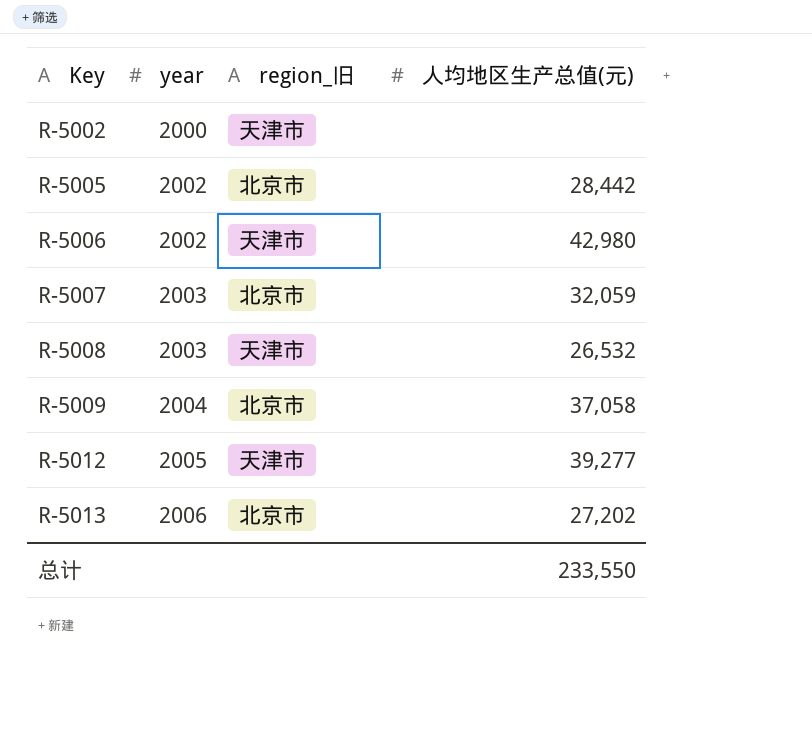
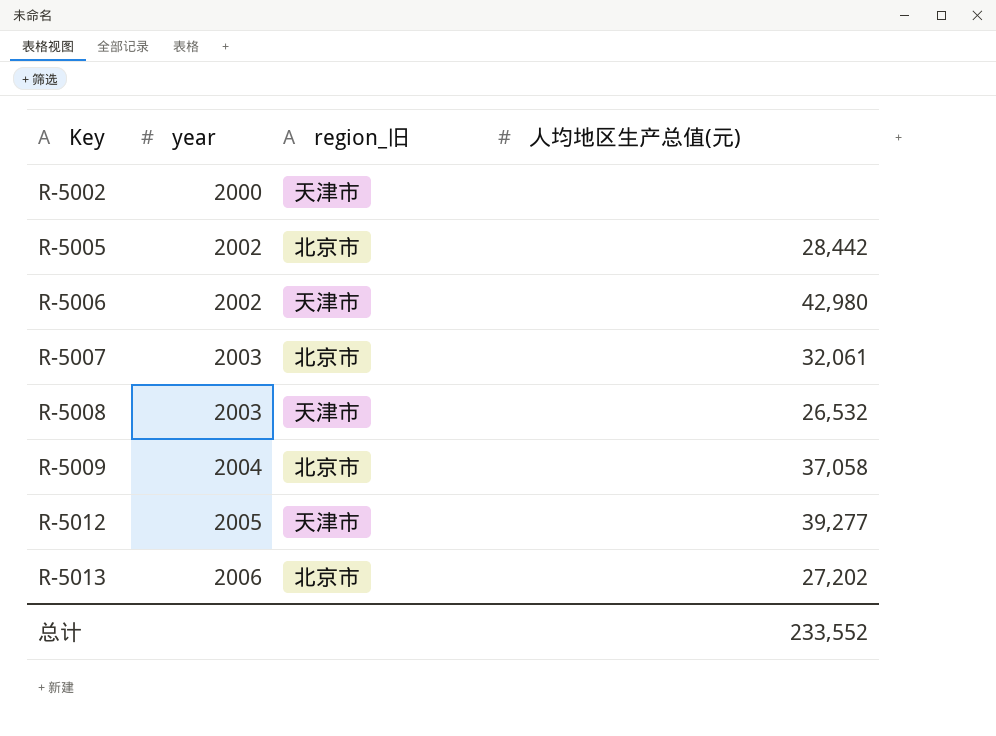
R-5007 | 人均地区生产总值(元): 32,059 -> 32,061
总计 | 人均地区生产总值(元): 233,550 -> 233,552

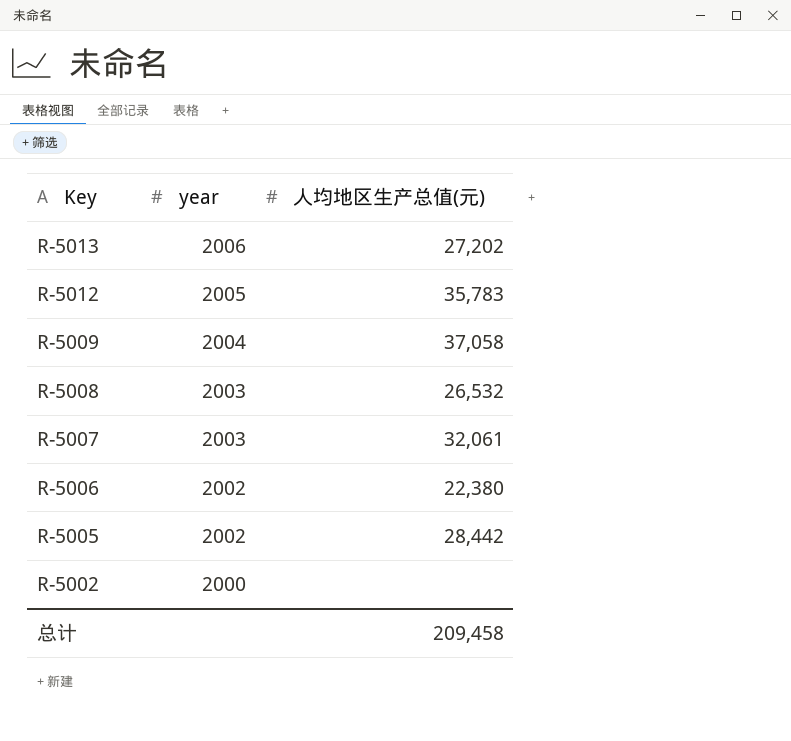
row order: Key ascending -> Key descending
column region_旧 | position: 3 -> none
R-5012 | 人均地区生产总值(元): 39,277 -> 35,783
R-5006 | 人均地区生产总值(元): 42,980 -> 22,380
总计 | 人均地区生产总值(元): 233,552 -> 209,458

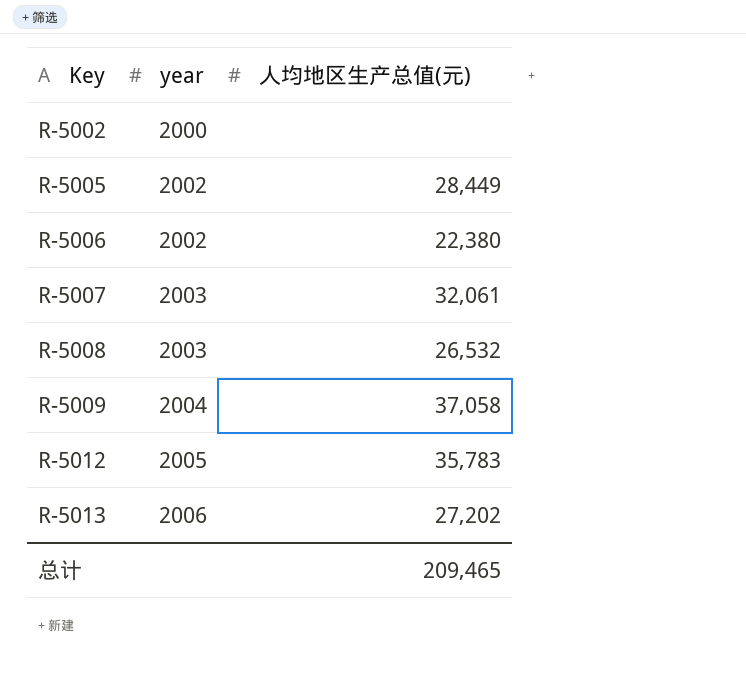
row order: Key descending -> Key ascending
R-5005 | 人均地区生产总值(元): 28,442 -> 28,449
总计 | 人均地区生产总值(元): 209,458 -> 209,465

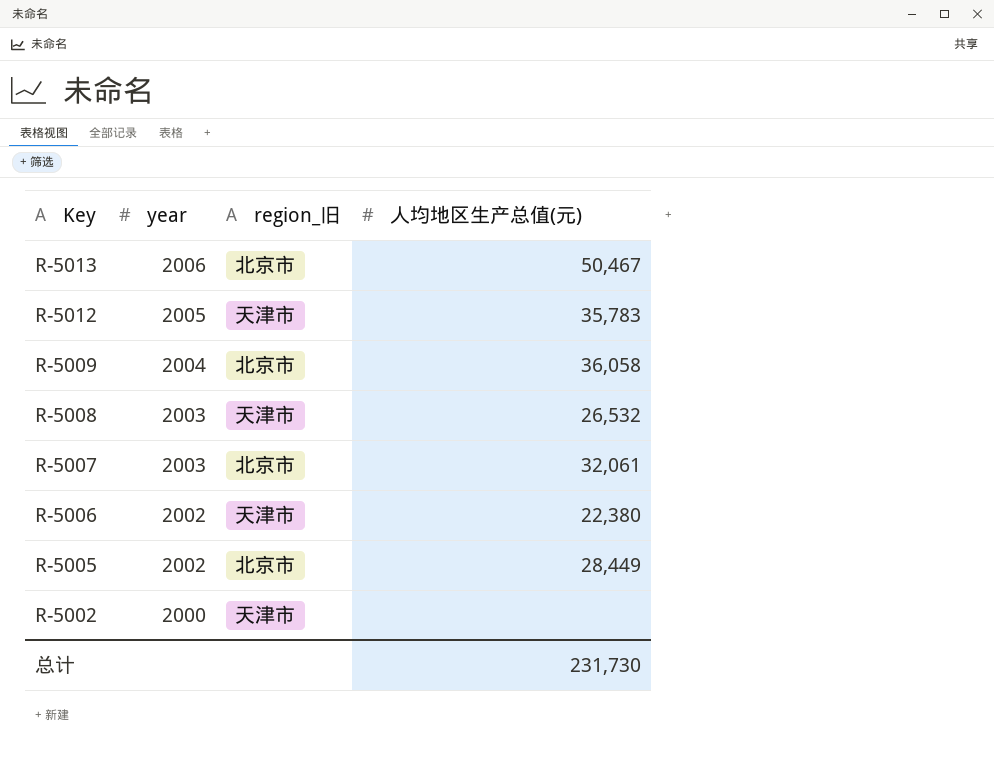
row order: Key ascending -> Key descending
column region_旧 | position: none -> 3
R-5013 | 人均地区生产总值(元): 27,202 -> 50,467
R-5009 | 人均地区生产总值(元): 37,058 -> 36,058
总计 | 人均地区生产总值(元): 209,465 -> 231,730

